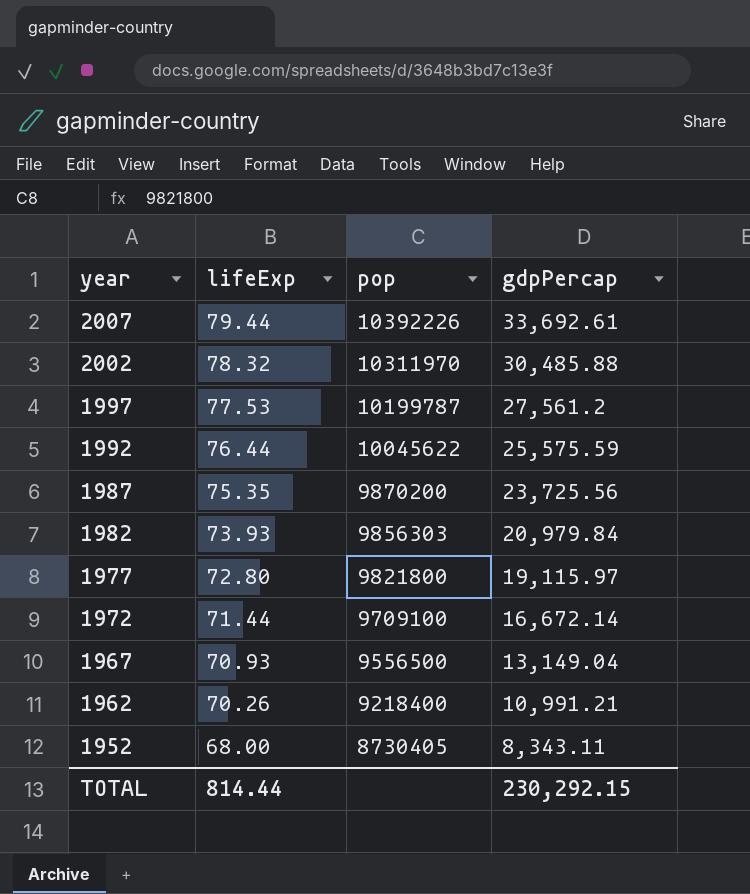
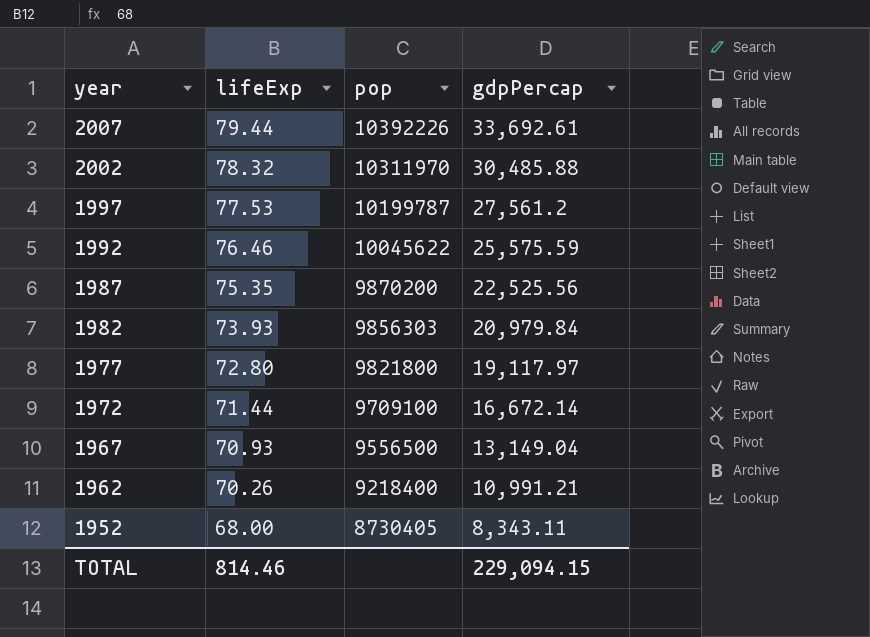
1992 | lifeExp: 76.44 -> 76.46
1987 | gdpPercap: 23,725.56 -> 22,525.56
1977 | gdpPercap: 19,115.97 -> 19,117.97
TOTAL | lifeExp: 814.44 -> 814.46
TOTAL | gdpPercap: 230,292.15 -> 229,094.15

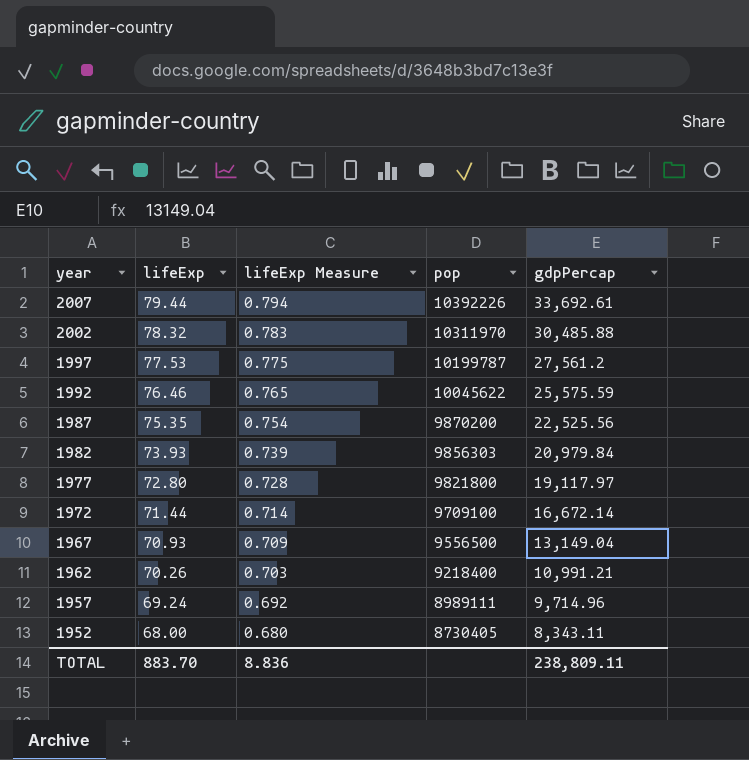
column lifeExp Measure | formula: none -> [lifeExp] * 0.01
row 1957: none -> 69.24 | 0.692 | 8989111 | 9,714.96
TOTAL | lifeExp: 814.46 -> 883.70
TOTAL | gdpPercap: 229,094.15 -> 238,809.11

